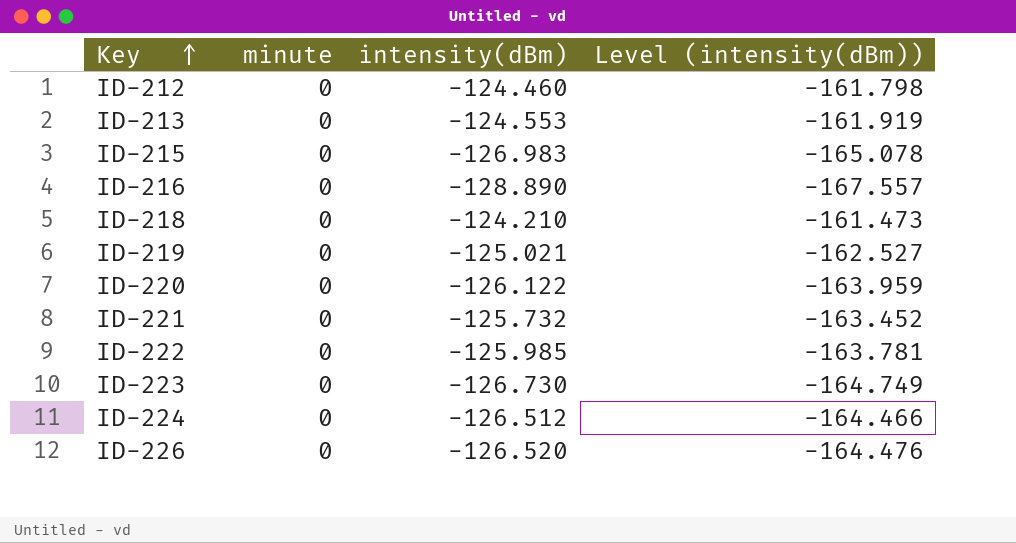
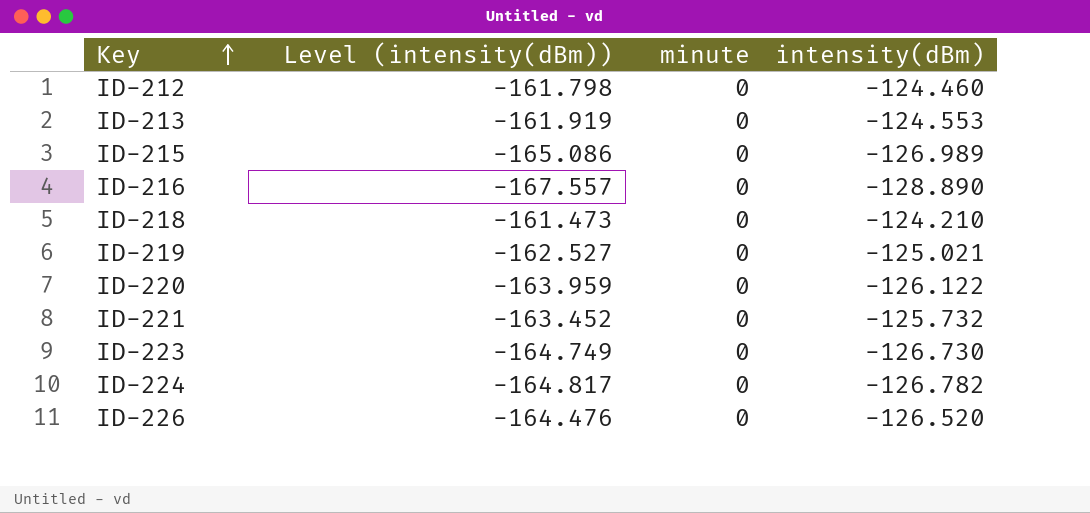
column Level (intensity(dBm)) | position: 4 -> 2
row ID-222: 0 | -125.985 | -163.781 -> none
ID-215 | Level (intensity(dBm)): -165.078 -> -165.086
ID-215 | intensity(dBm): -126.983 -> -126.989
ID-224 | Level (intensity(dBm)): -164.466 -> -164.817
ID-224 | intensity(dBm): -126.512 -> -126.782

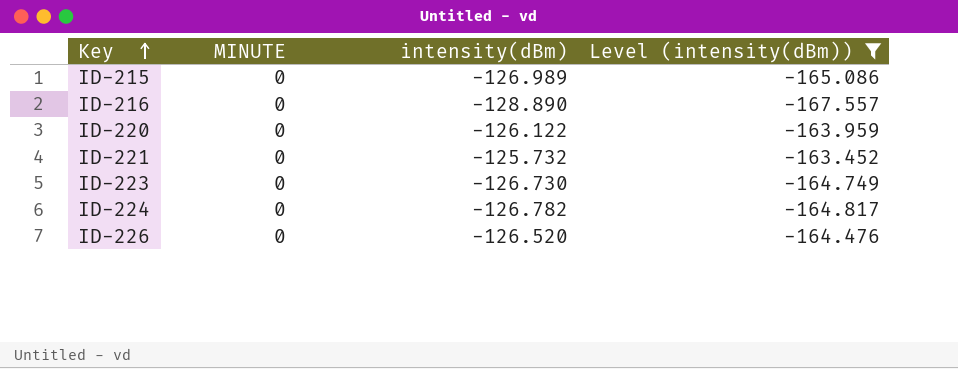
filter: none -> Level (intensity(dBm)) <= -163.452
column name: minute -> MINUTE
column Level (intensity(dBm)) | position: 2 -> 4

